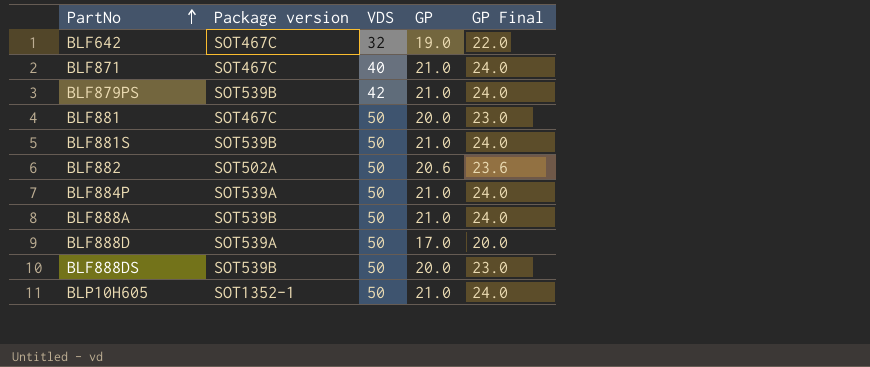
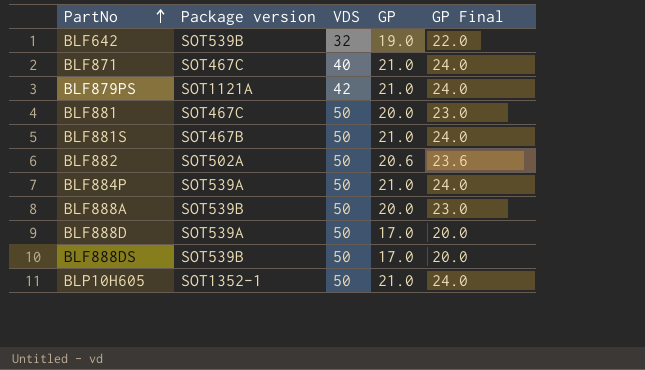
BLF642 | Package version: SOT467C -> SOT539B
BLF879PS | Package version: SOT539B -> SOT1121A
BLF881S | Package version: SOT539B -> SOT467B
BLF888A | GP: 21.0 -> 20.0
BLF888A | GP Final: 24.0 -> 23.0
BLF888DS | GP: 20.0 -> 17.0
BLF888DS | GP Final: 23.0 -> 20.0

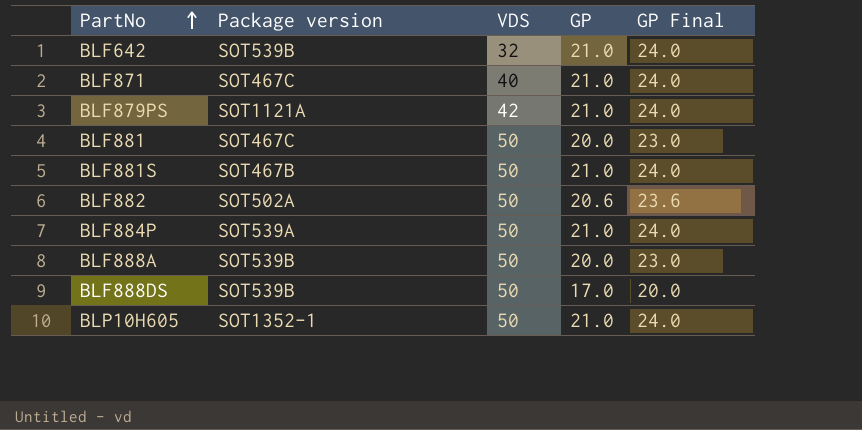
row BLF888D: SOT539A | 50 | 17.0 | 20.0 -> none
BLF642 | GP: 19.0 -> 21.0
BLF642 | GP Final: 22.0 -> 24.0

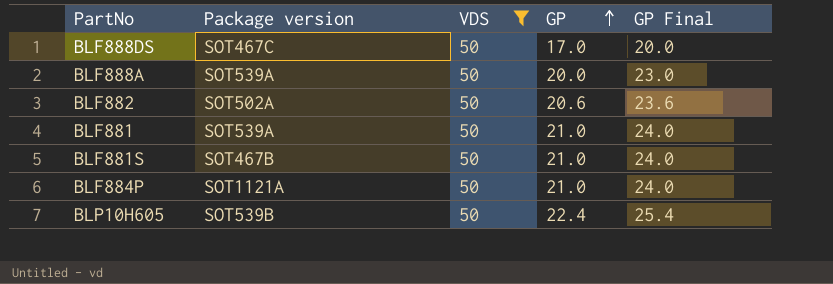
filter: none -> VDS = 50
row order: PartNo ascending -> GP ascending
BLF888DS | Package version: SOT539B -> SOT467C
BLF888A | Package version: SOT539B -> SOT539A
BLF881 | Package version: SOT467C -> SOT539A
BLF881 | GP: 20.0 -> 21.0
BLF881 | GP Final: 23.0 -> 24.0
BLF884P | Package version: SOT539A -> SOT1121A
BLP10H605 | Package version: SOT1352-1 -> SOT539B
BLP10H605 | GP: 21.0 -> 22.4
BLP10H605 | GP Final: 24.0 -> 25.4

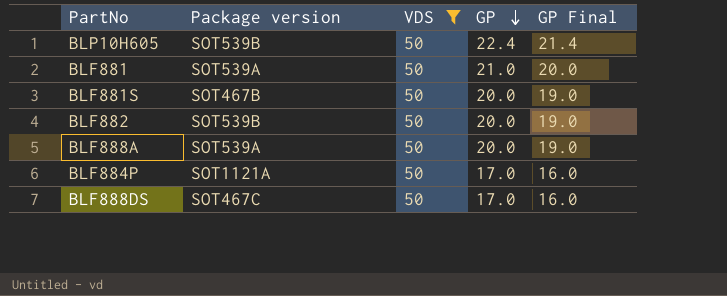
row order: GP ascending -> GP descending
column GP Final | formula: [GP] + 3 -> [GP] - 1
BLF881S | GP: 21.0 -> 20.0
BLF882 | Package version: SOT502A -> SOT539B
BLF882 | GP: 20.6 -> 20.0
BLF884P | GP: 21.0 -> 17.0

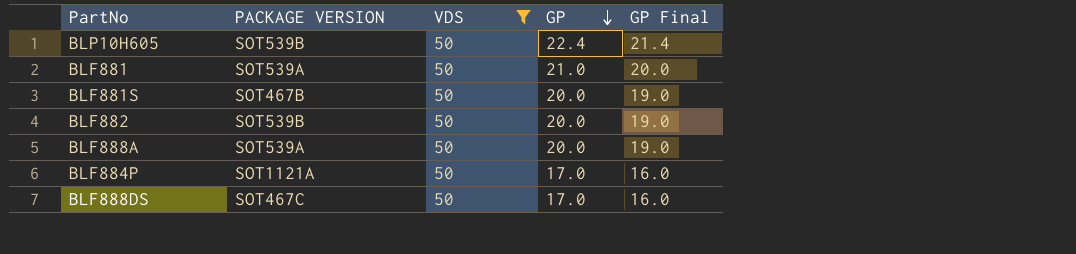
column name: Package version -> PACKAGE VERSION

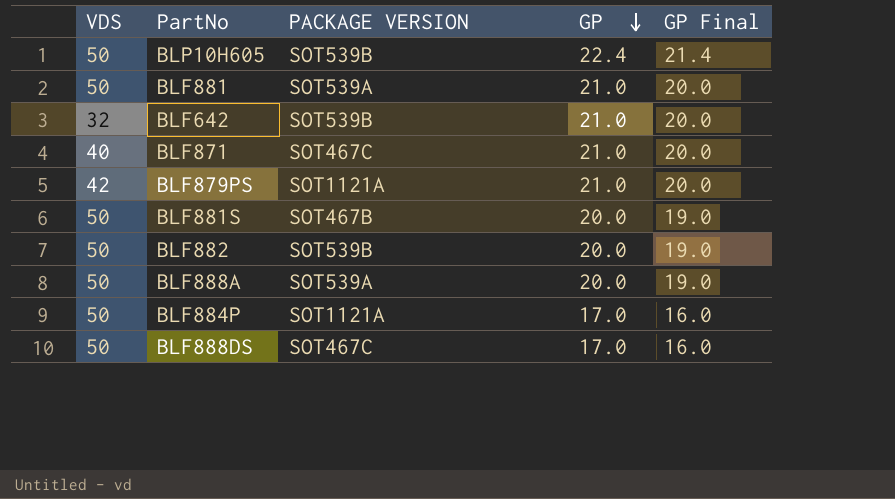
filter: VDS = 50 -> none
column VDS | position: 3 -> 1

